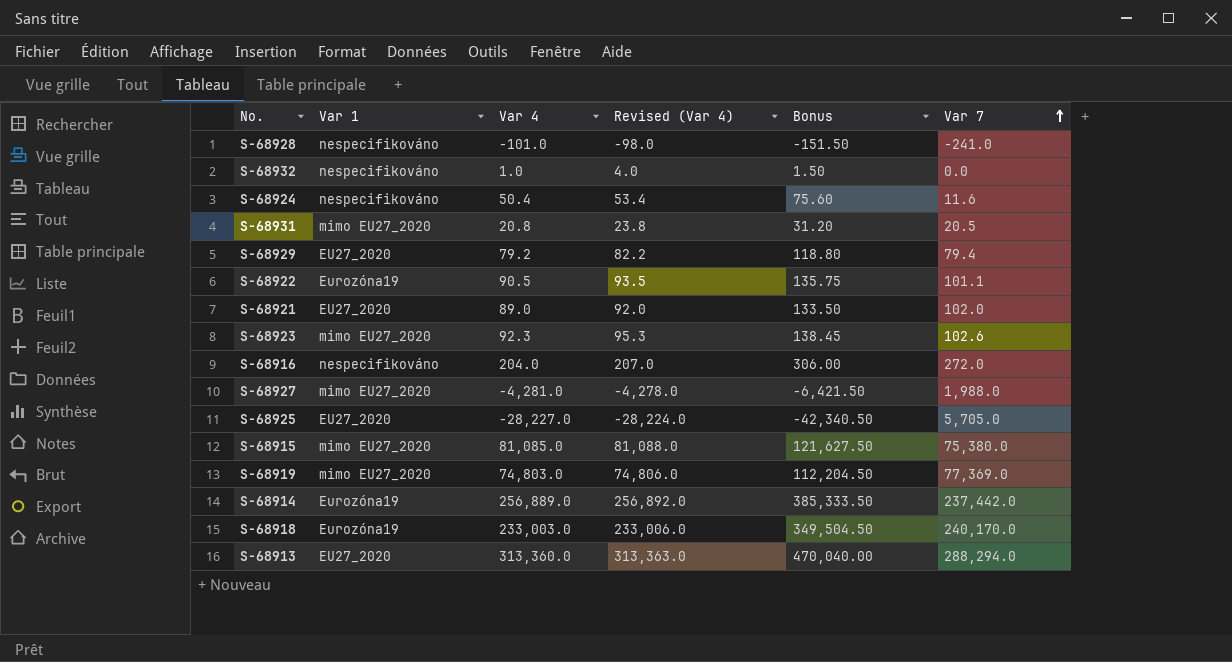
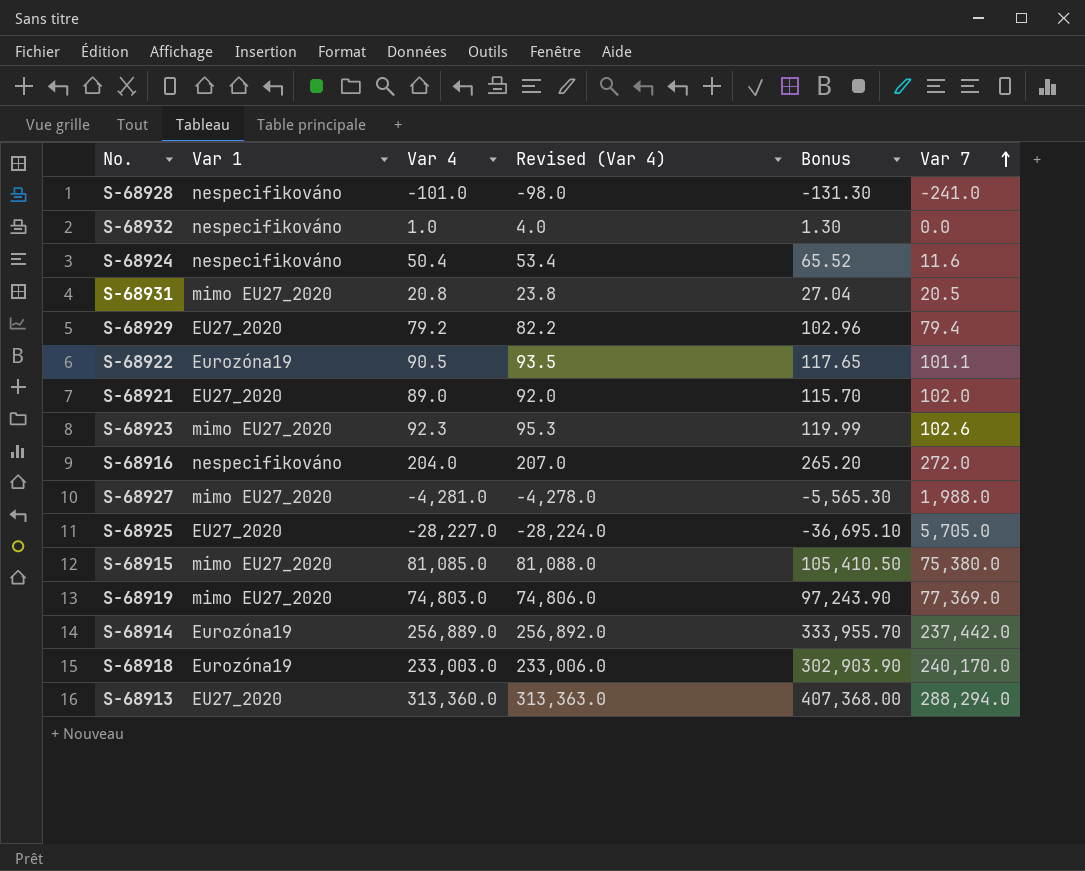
column Bonus | formula: [Var 4] * 1.5 -> [Var 4] * 1.3

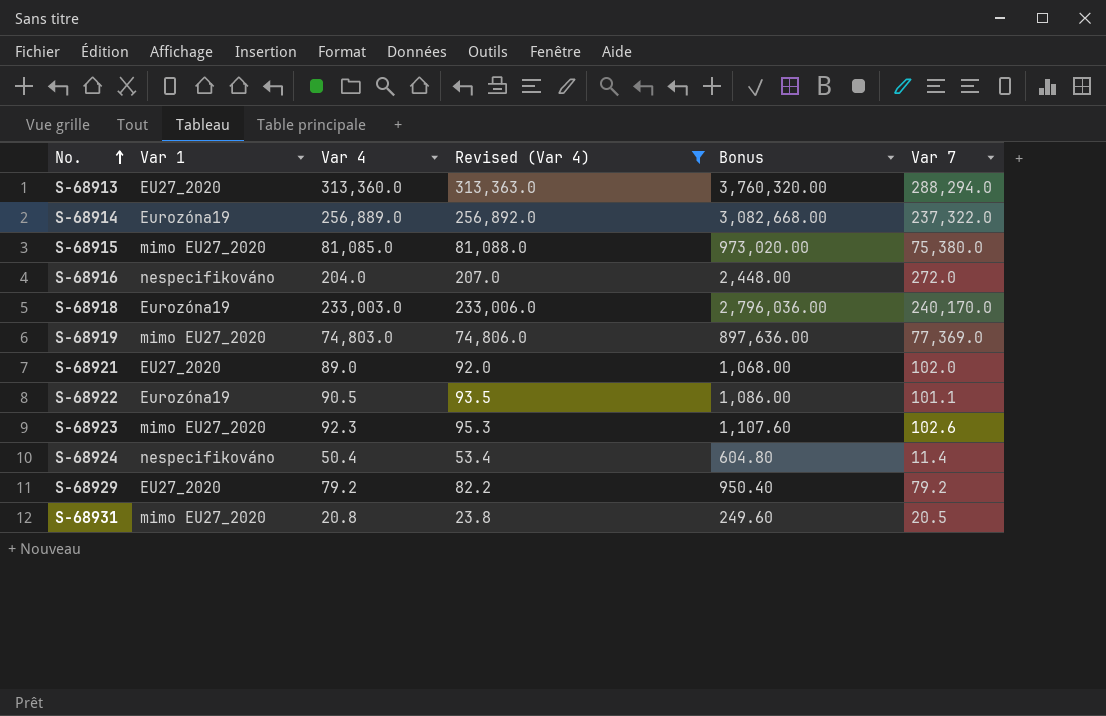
filter: none -> Revised (Var 4) >= 23.8
row order: Var 7 ascending -> No. ascending
column Bonus | formula: [Var 4] * 1.3 -> [Var 4] * 12
S-68914 | Var 7: 237,442.0 -> 237,322.0
S-68924 | Var 7: 11.6 -> 11.4
S-68929 | Var 7: 79.4 -> 79.2

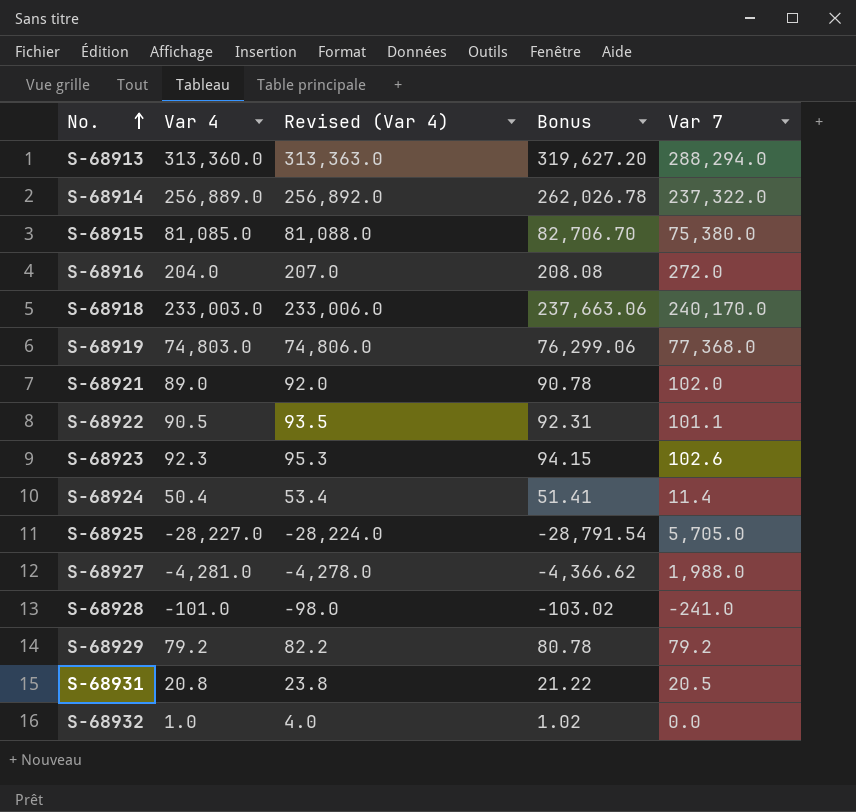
filter: Revised (Var 4) >= 23.8 -> none
column Var 1 | position: 2 -> none
column Bonus | formula: [Var 4] * 12 -> [Var 4] * 1.02
S-68919 | Var 7: 77,369.0 -> 77,368.0

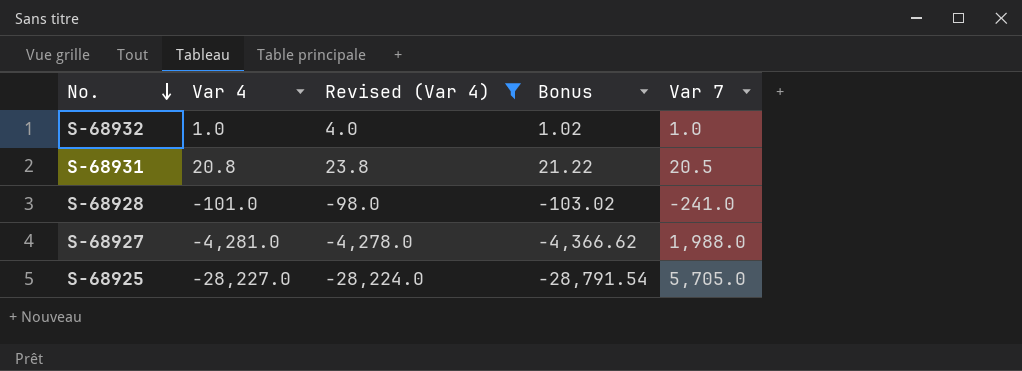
filter: none -> Revised (Var 4) <= 23.8
row order: No. ascending -> No. descending
S-68932 | Var 7: 0.0 -> 1.0

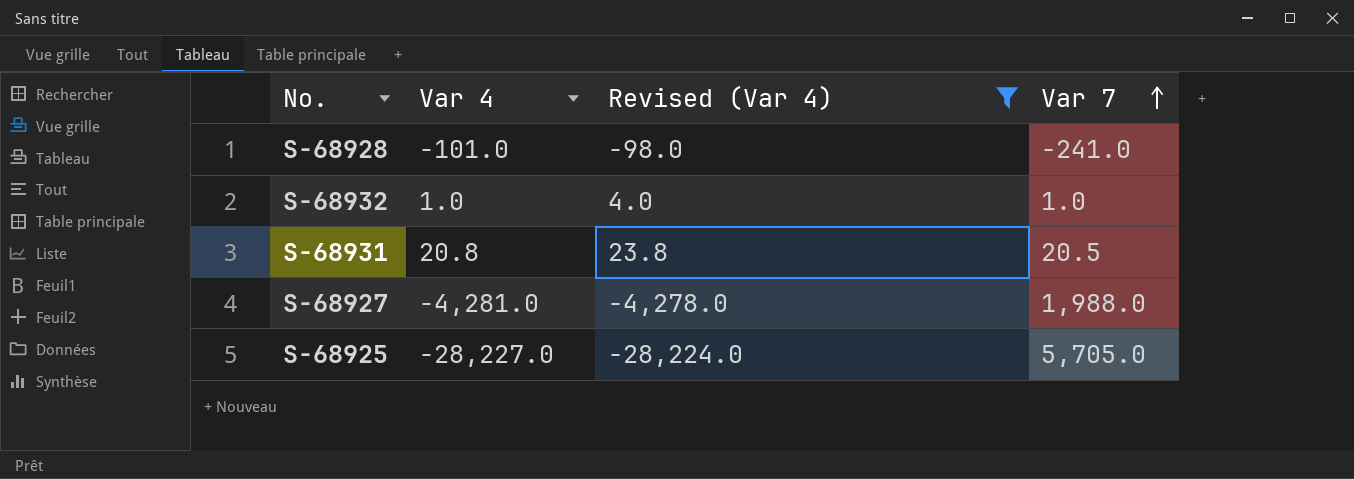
row order: No. descending -> Var 7 ascending
column Bonus | formula: [Var 4] * 1.02 -> none

